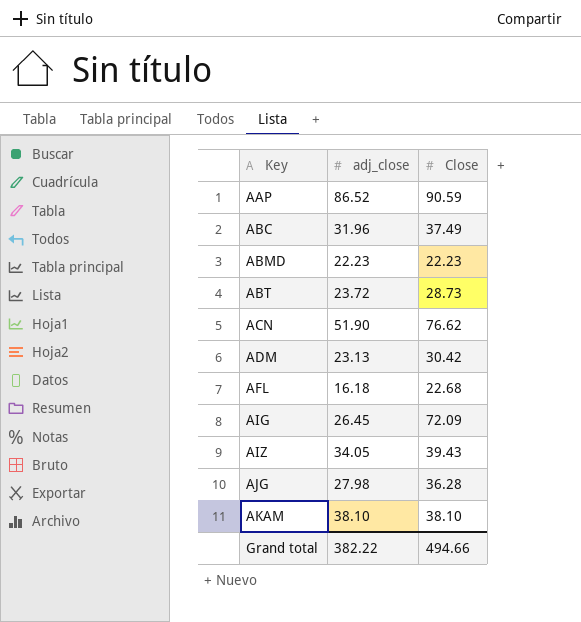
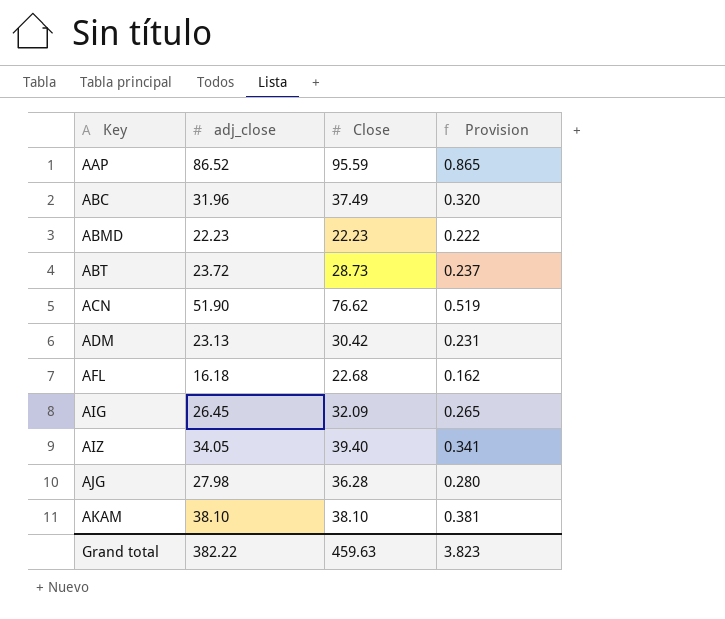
column Provision | formula: none -> [adj_close] * 0.01
AAP | Close: 90.59 -> 95.59
AIG | Close: 72.09 -> 32.09
AIZ | Close: 39.43 -> 39.40
Grand total | Close: 494.66 -> 459.63

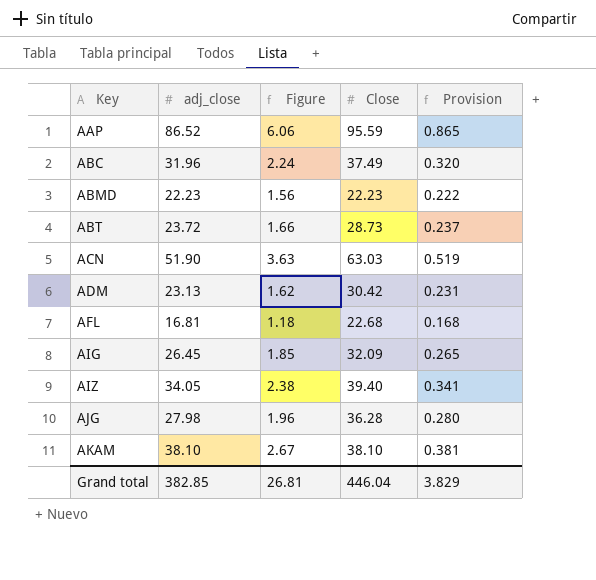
column Figure | formula: none -> [adj_close] * 0.07
ACN | Close: 76.62 -> 63.03
AFL | adj_close: 16.18 -> 16.81
AFL | Provision: 0.162 -> 0.168
Grand total | adj_close: 382.22 -> 382.85
Grand total | Close: 459.63 -> 446.04
Grand total | Provision: 3.823 -> 3.829

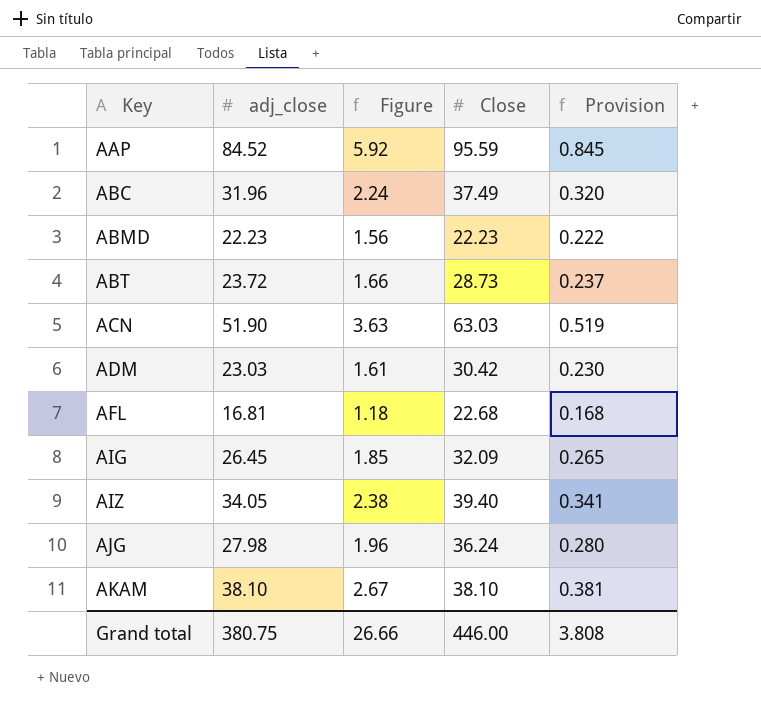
AAP | adj_close: 86.52 -> 84.52
AAP | Figure: 6.06 -> 5.92
AAP | Provision: 0.865 -> 0.845
ADM | adj_close: 23.13 -> 23.03
ADM | Figure: 1.62 -> 1.61
ADM | Provision: 0.231 -> 0.230
AJG | Close: 36.28 -> 36.24
Grand total | adj_close: 382.85 -> 380.75
Grand total | Figure: 26.81 -> 26.66
Grand total | Close: 446.04 -> 446.00
Grand total | Provision: 3.829 -> 3.808

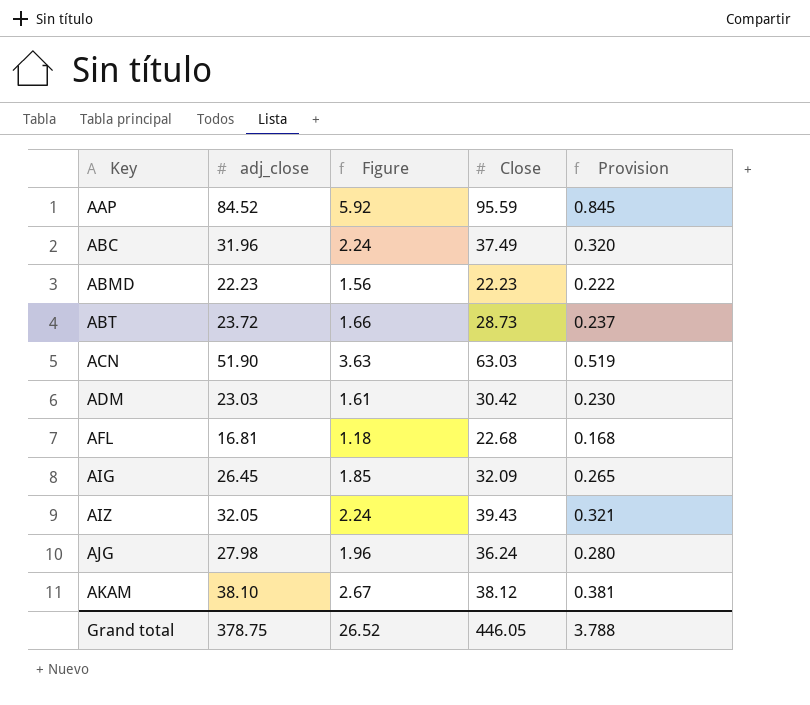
AIZ | adj_close: 34.05 -> 32.05
AIZ | Figure: 2.38 -> 2.24
AIZ | Close: 39.40 -> 39.43
AIZ | Provision: 0.341 -> 0.321
AKAM | Close: 38.10 -> 38.12
Grand total | adj_close: 380.75 -> 378.75
Grand total | Figure: 26.66 -> 26.52
Grand total | Close: 446.00 -> 446.05
Grand total | Provision: 3.808 -> 3.788

